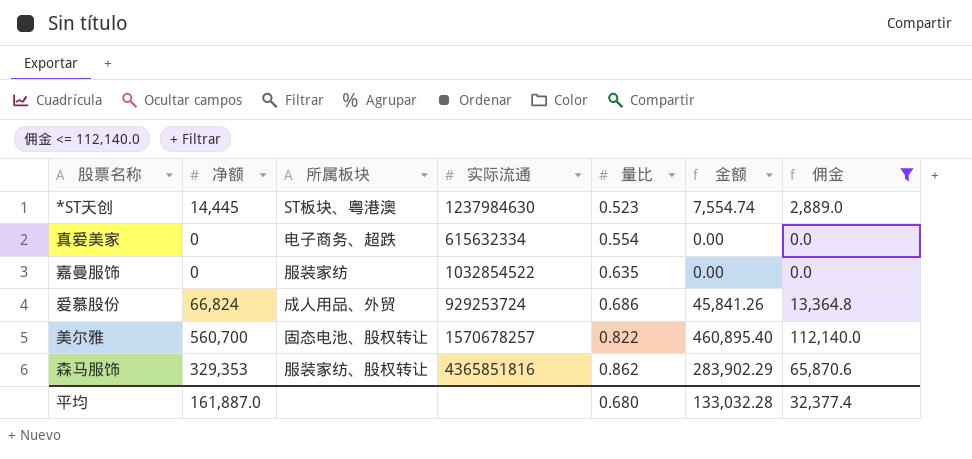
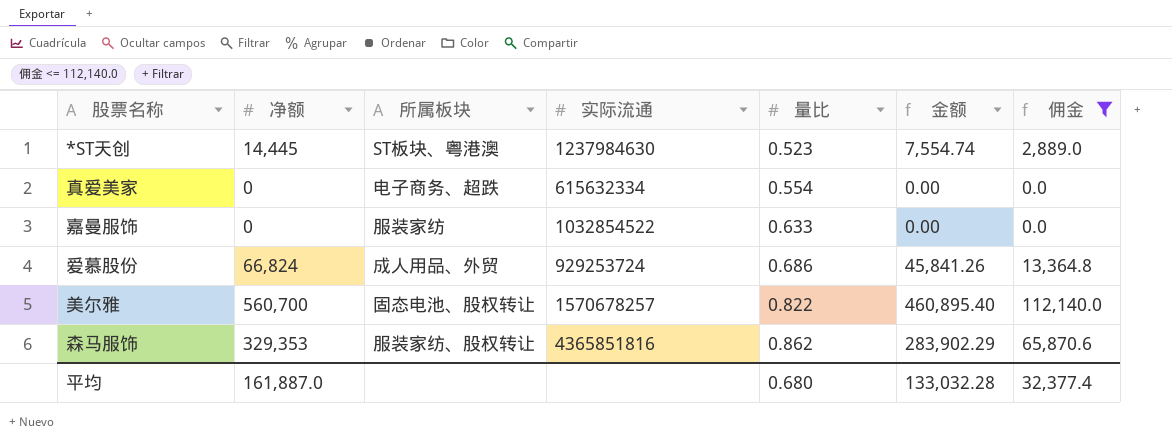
嘉曼服饰 | 量比: 0.635 -> 0.633

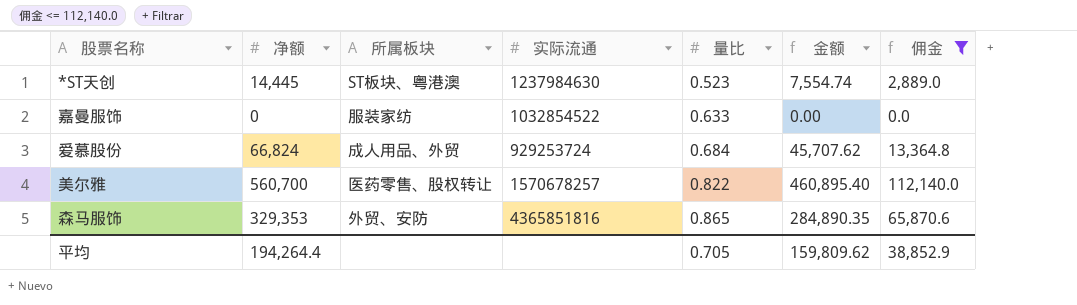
row 真爱美家: 0 | 电子商务、超跌 | 615632334 | 0.554 | 0.00 | 0.0 -> none
爱慕股份 | 量比: 0.686 -> 0.684
爱慕股份 | 金额: 45,841.26 -> 45,707.62
美尔雅 | 所属板块: 固态电池、股权转让 -> 医药零售、股权转让
森马服饰 | 所属板块: 服装家纺、股权转让 -> 外贸、安防
森马服饰 | 量比: 0.862 -> 0.865
森马服饰 | 金额: 283,902.29 -> 284,890.35
平均 | 净额: 161,887.0 -> 194,264.4
平均 | 量比: 0.680 -> 0.705
平均 | 金额: 133,032.28 -> 159,809.62
平均 | 佣金: 32,377.4 -> 38,852.9

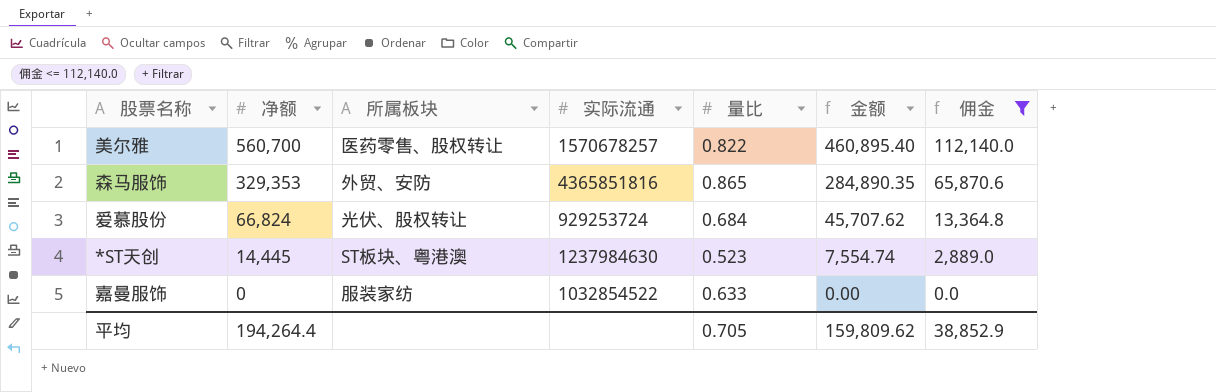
row order: 量比 ascending -> 净额 descending
爱慕股份 | 所属板块: 成人用品、外贸 -> 光伏、股权转让

